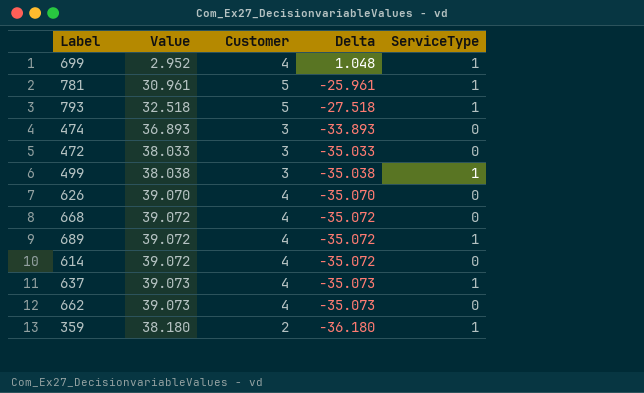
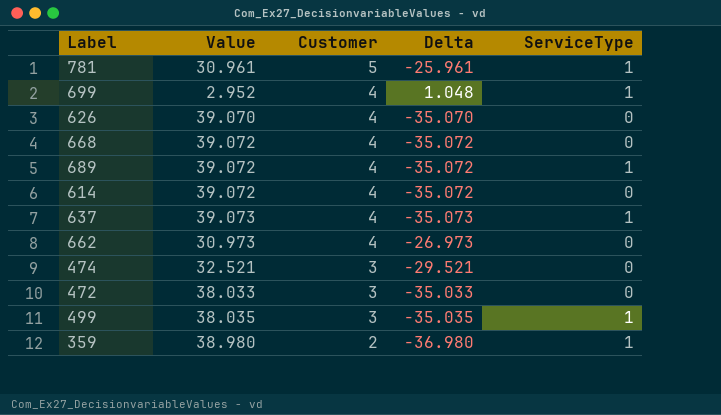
row order: Delta descending -> Customer descending
row 793: 32.518 | 5 | -27.518 | 1 -> none
662 | Value: 39.073 -> 30.973
662 | Delta: -35.073 -> -26.973
474 | Value: 36.893 -> 32.521
474 | Delta: -33.893 -> -29.521
499 | Value: 38.038 -> 38.035
499 | Delta: -35.038 -> -35.035
359 | Value: 38.180 -> 38.980
359 | Delta: -36.180 -> -36.980

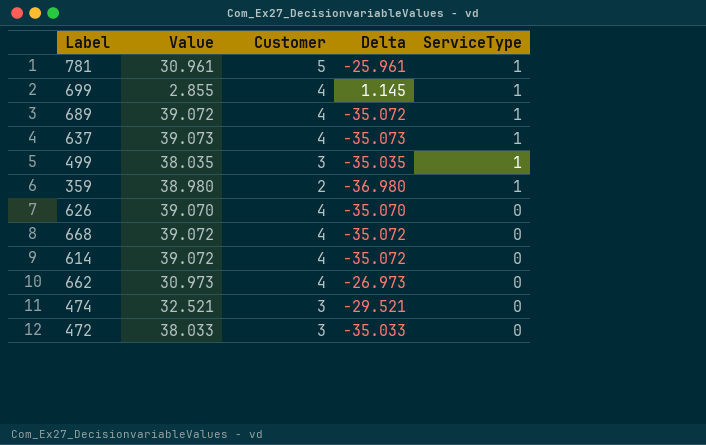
row order: Customer descending -> ServiceType descending
699 | Value: 2.952 -> 2.855
699 | Delta: 1.048 -> 1.145

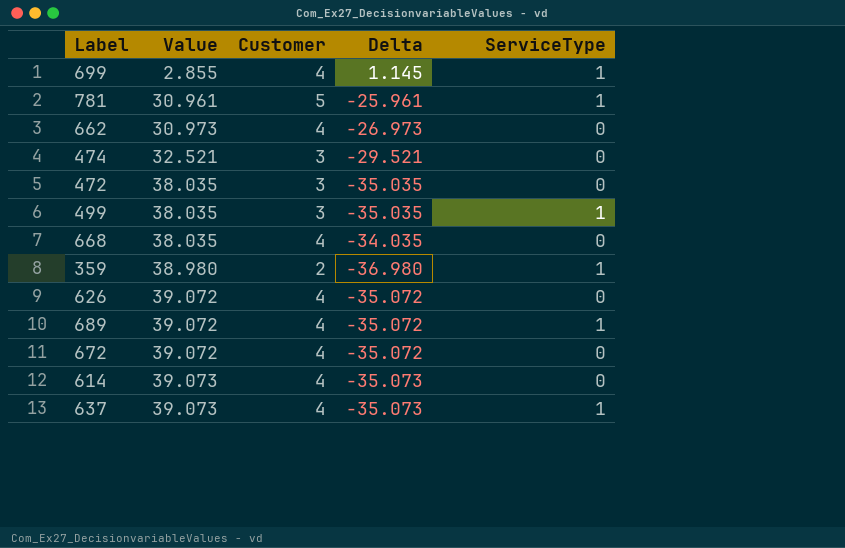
row order: ServiceType descending -> Value ascending
472 | Value: 38.033 -> 38.035
472 | Delta: -35.033 -> -35.035
668 | Value: 39.072 -> 38.035
668 | Delta: -35.072 -> -34.035
626 | Value: 39.070 -> 39.072
626 | Delta: -35.070 -> -35.072
row 672: none -> 39.072 | 4 | -35.072 | 0
614 | Value: 39.072 -> 39.073
614 | Delta: -35.072 -> -35.073

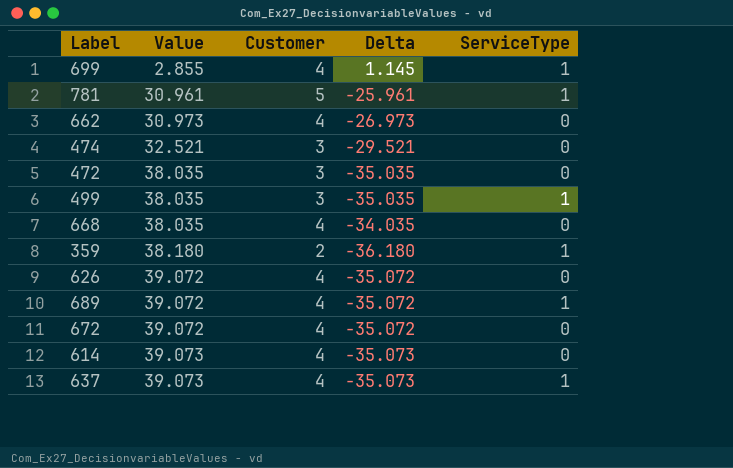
359 | Value: 38.980 -> 38.180
359 | Delta: -36.980 -> -36.180

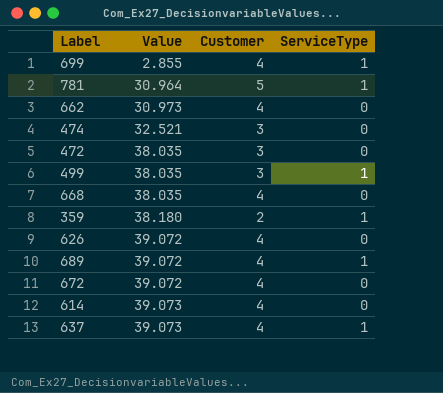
column Delta | formula: [Customer] - [Value] -> none
781 | Value: 30.961 -> 30.964

